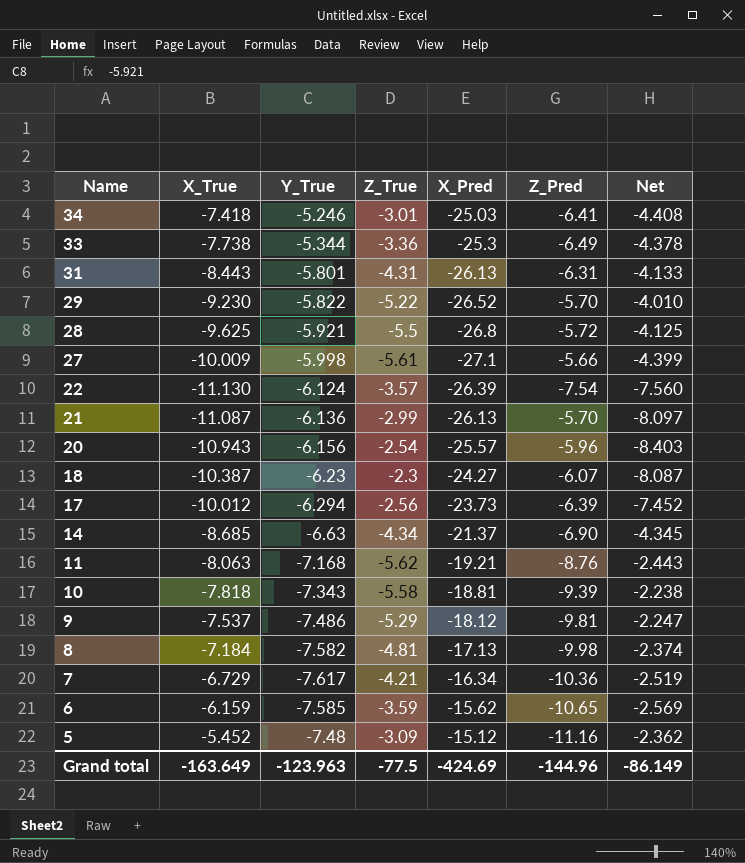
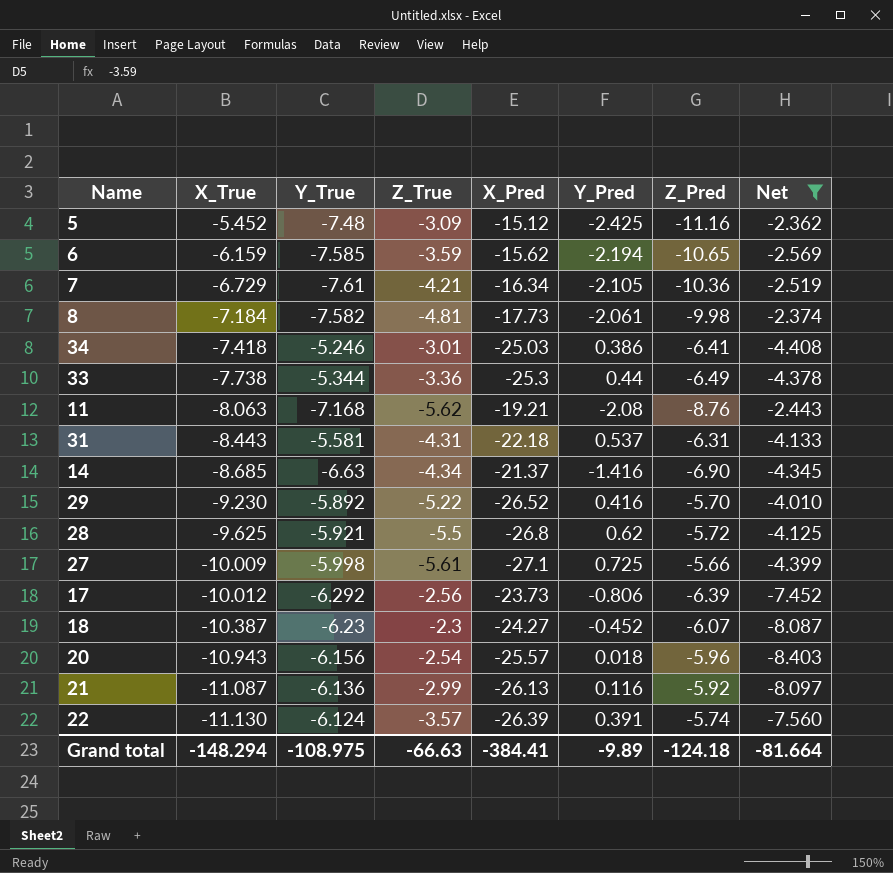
filter: none -> Net <= -2.362
row order: Name descending -> X_True descending
column Y_Pred | position: none -> 6
7 | Y_True: -7.617 -> -7.61
8 | X_Pred: -17.13 -> -17.73
31 | Y_True: -5.801 -> -5.581
31 | X_Pred: -26.13 -> -22.18
29 | Y_True: -5.822 -> -5.892
17 | Y_True: -6.294 -> -6.292
21 | Z_Pred: -5.70 -> -5.92
22 | Z_Pred: -7.54 -> -5.74
Grand total | X_True: -163.649 -> -148.294
Grand total | Y_True: -123.963 -> -108.975
Grand total | Z_True: -77.5 -> -66.63
Grand total | X_Pred: -424.69 -> -384.41
Grand total | Z_Pred: -144.96 -> -124.18
Grand total | Net: -86.149 -> -81.664

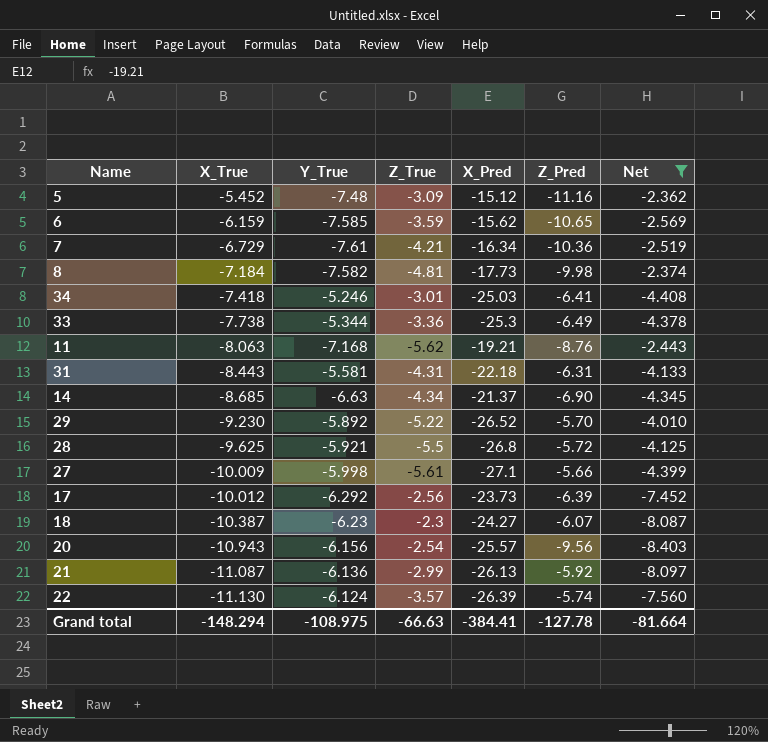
column Y_Pred | position: 6 -> none
20 | Z_Pred: -5.96 -> -9.56
Grand total | Z_Pred: -124.18 -> -127.78

